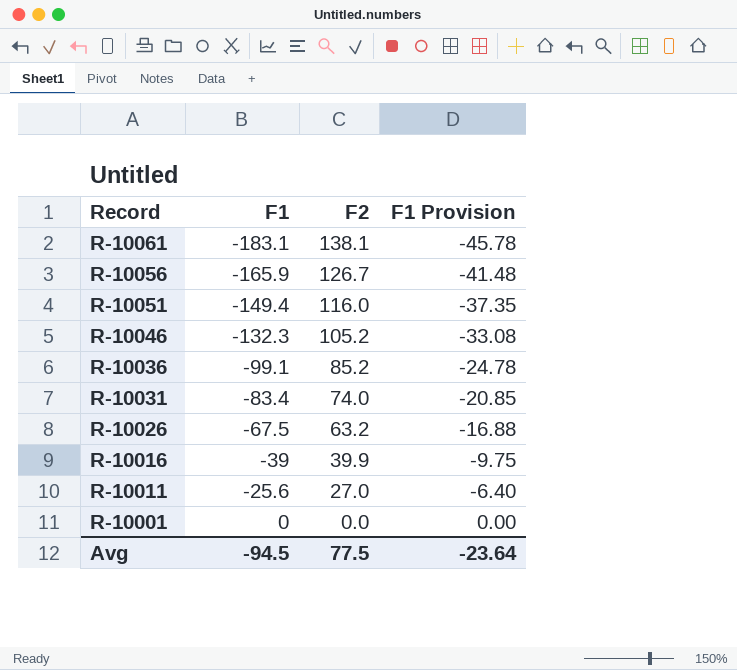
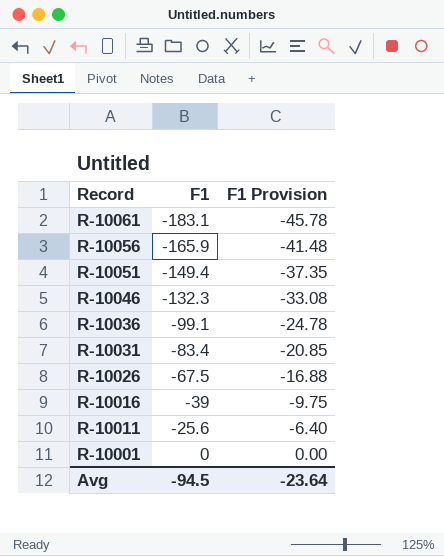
column F2 | position: 3 -> none

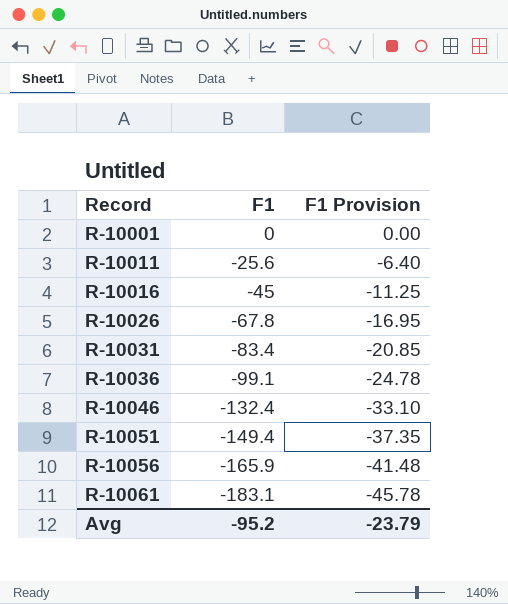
row order: Record descending -> Record ascending
R-10016 | F1: -39 -> -45
R-10016 | F1 Provision: -9.75 -> -11.25
R-10026 | F1: -67.5 -> -67.8
R-10026 | F1 Provision: -16.88 -> -16.95
R-10046 | F1: -132.3 -> -132.4
R-10046 | F1 Provision: -33.08 -> -33.10
Avg | F1: -94.5 -> -95.2
Avg | F1 Provision: -23.64 -> -23.79

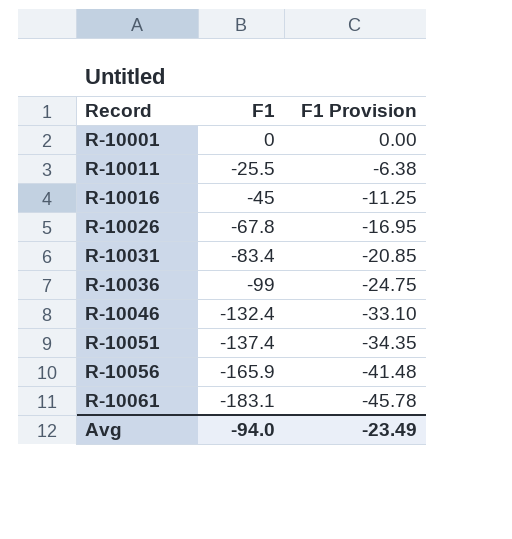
R-10011 | F1: -25.6 -> -25.5
R-10011 | F1 Provision: -6.40 -> -6.38
R-10036 | F1: -99.1 -> -99
R-10036 | F1 Provision: -24.78 -> -24.75
R-10051 | F1: -149.4 -> -137.4
R-10051 | F1 Provision: -37.35 -> -34.35
Avg | F1: -95.2 -> -94.0
Avg | F1 Provision: -23.79 -> -23.49

